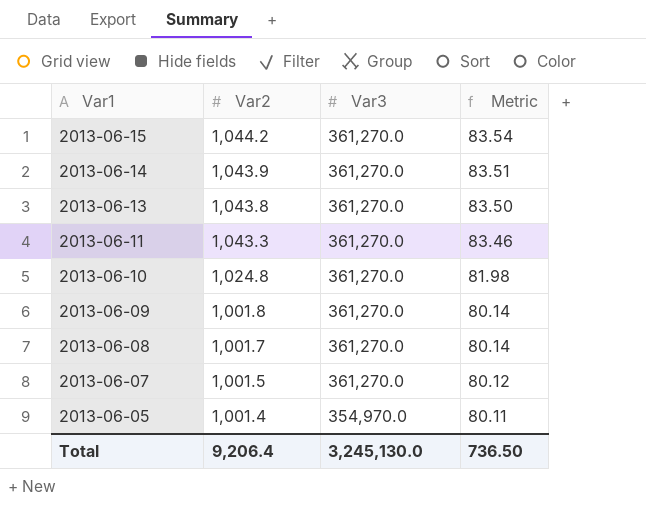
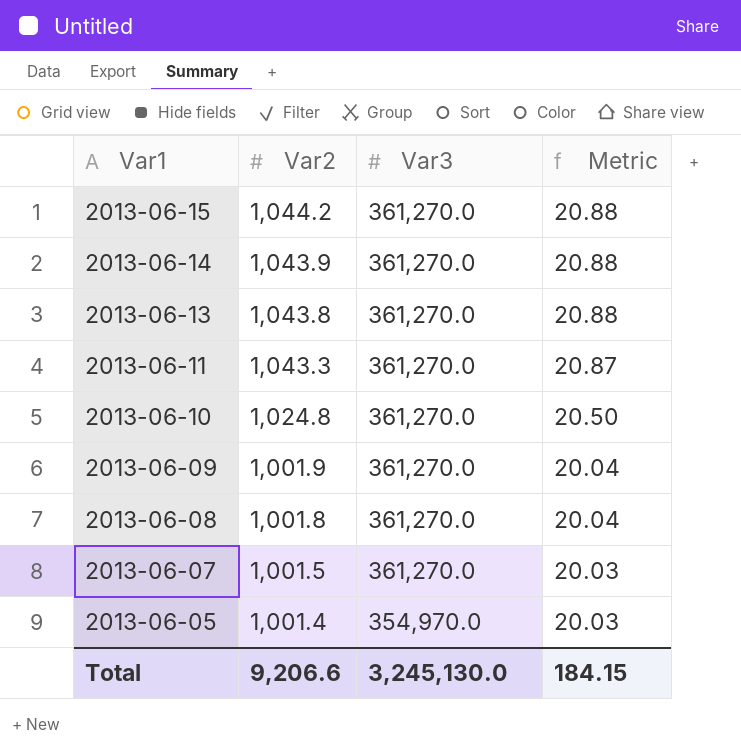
column Metric | formula: [Var2] * 0.08 -> [Var2] * 0.02
2013-06-09 | Var2: 1,001.8 -> 1,001.9
2013-06-08 | Var2: 1,001.7 -> 1,001.8
Total | Var2: 9,206.4 -> 9,206.6
Total | Metric: 736.50 -> 184.15

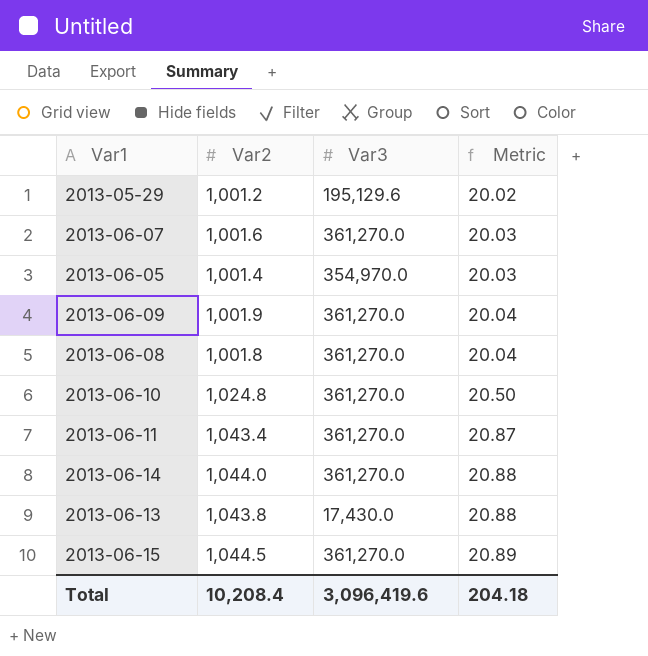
row order: Var1 descending -> Metric ascending
row 2013-05-29: none -> 1,001.2 | 195,129.6 | 20.02
2013-06-07 | Var2: 1,001.5 -> 1,001.6
2013-06-11 | Var2: 1,043.3 -> 1,043.4
2013-06-14 | Var2: 1,043.9 -> 1,044.0
2013-06-13 | Var3: 361,270.0 -> 17,430.0
2013-06-15 | Var2: 1,044.2 -> 1,044.5
2013-06-15 | Metric: 20.88 -> 20.89
Total | Var2: 9,206.6 -> 10,208.4
Total | Var3: 3,245,130.0 -> 3,096,419.6
Total | Metric: 184.15 -> 204.18

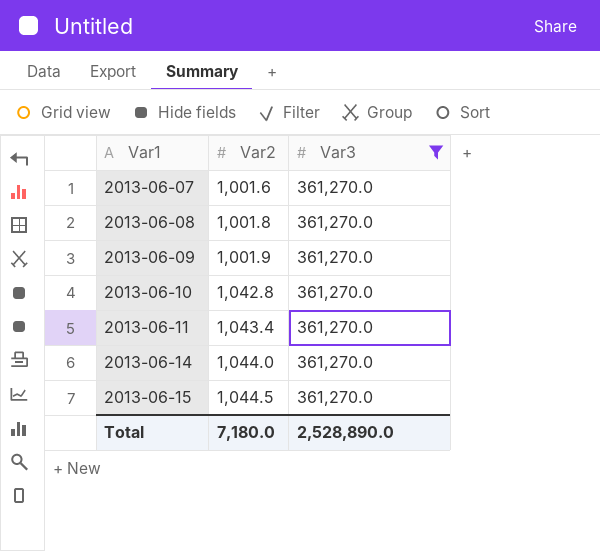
filter: none -> Var3 = 361,270.0
row order: Metric ascending -> Var1 ascending
column Metric | formula: [Var2] * 0.02 -> none
2013-06-10 | Var2: 1,024.8 -> 1,042.8
Total | Var2: 10,208.4 -> 7,180.0
Total | Var3: 3,096,419.6 -> 2,528,890.0

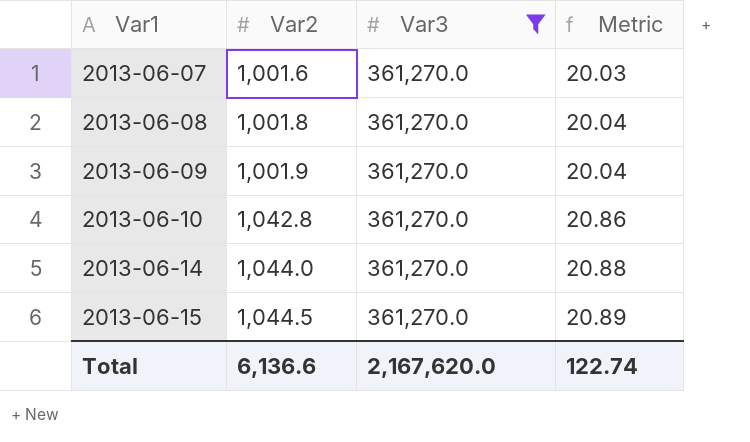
column Metric | formula: none -> [Var2] * 0.02
row 2013-06-11: 1,043.4 | 361,270.0 -> none
Total | Var2: 7,180.0 -> 6,136.6
Total | Var3: 2,528,890.0 -> 2,167,620.0

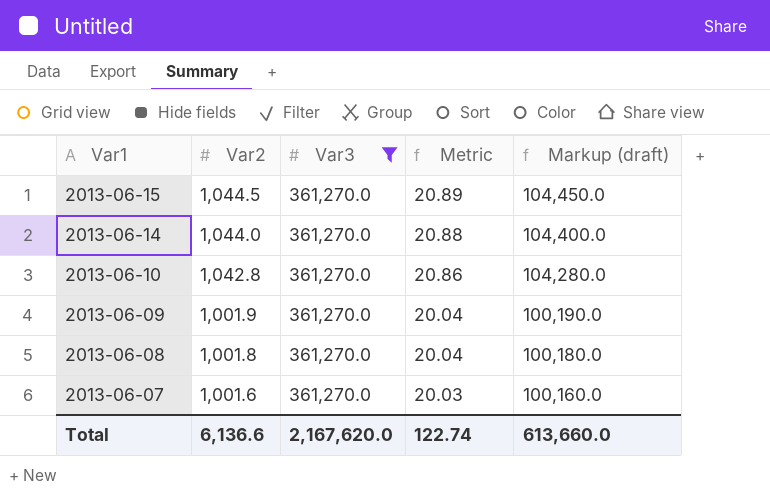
row order: Var1 ascending -> Var1 descending
column Markup (draft) | formula: none -> [Var2] * 100

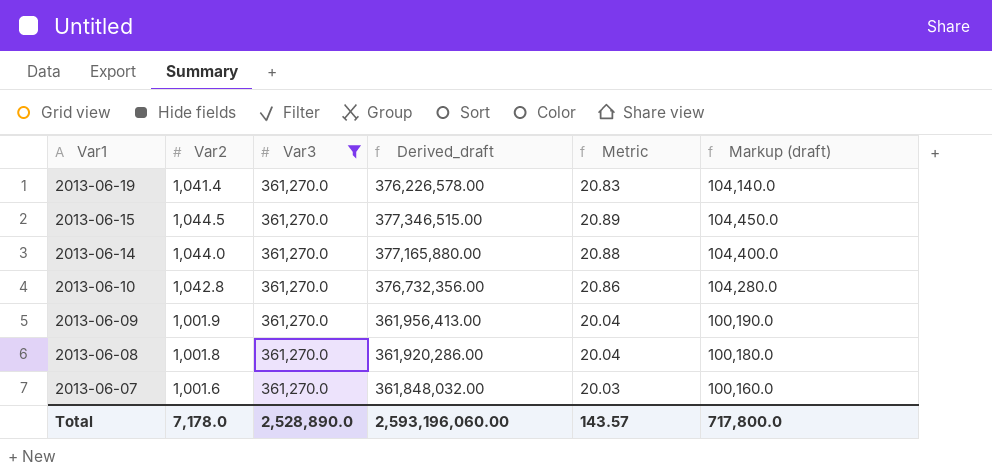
column Derived_draft | formula: none -> [Var2] * [Var3]
row 2013-06-19: none -> 1,041.4 | 361,270.0 | 376,226,578.00 | 20.83 | 104,140.0
Total | Var2: 6,136.6 -> 7,178.0
Total | Var3: 2,167,620.0 -> 2,528,890.0
Total | Metric: 122.74 -> 143.57
Total | Markup (draft): 613,660.0 -> 717,800.0

